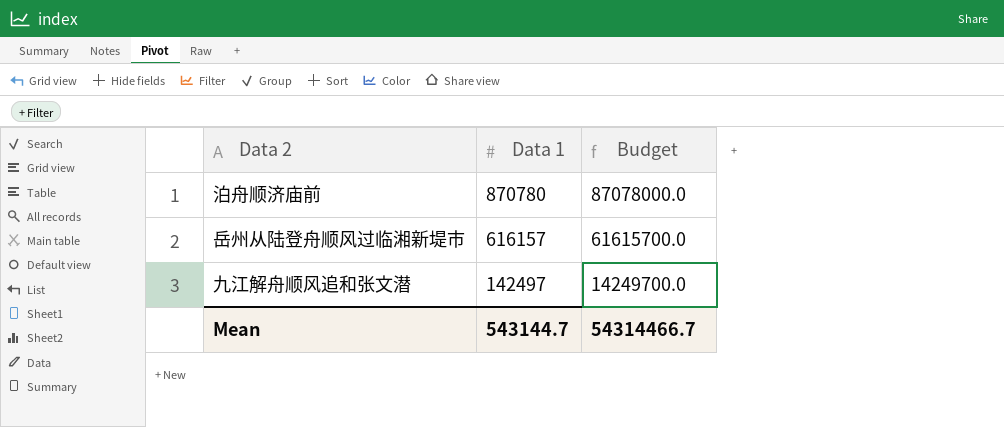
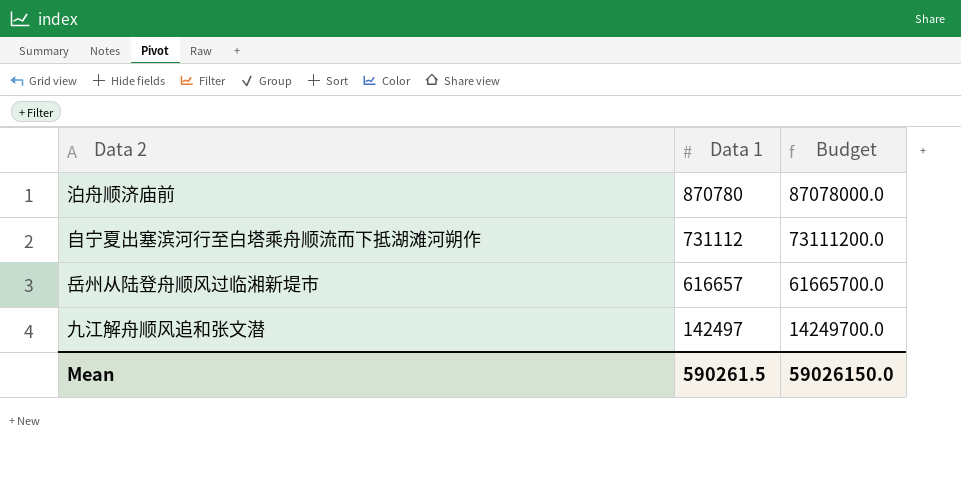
row 自宁夏出塞滨河行至白塔乘舟顺流而下抵湖滩河朔作: none -> 731112 | 73111200.0
岳州从陆登舟顺风过临湘新堤市 | Data 1: 616157 -> 616657
岳州从陆登舟顺风过临湘新堤市 | Budget: 61615700.0 -> 61665700.0
Mean | Data 1: 543144.7 -> 590261.5
Mean | Budget: 54314466.7 -> 59026150.0

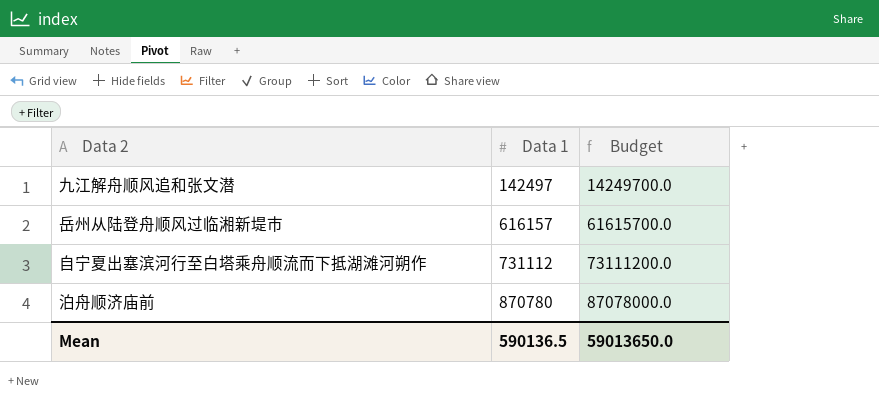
row order: Data 1 descending -> Data 1 ascending
岳州从陆登舟顺风过临湘新堤市 | Data 1: 616657 -> 616157
岳州从陆登舟顺风过临湘新堤市 | Budget: 61665700.0 -> 61615700.0
Mean | Data 1: 590261.5 -> 590136.5
Mean | Budget: 59026150.0 -> 59013650.0

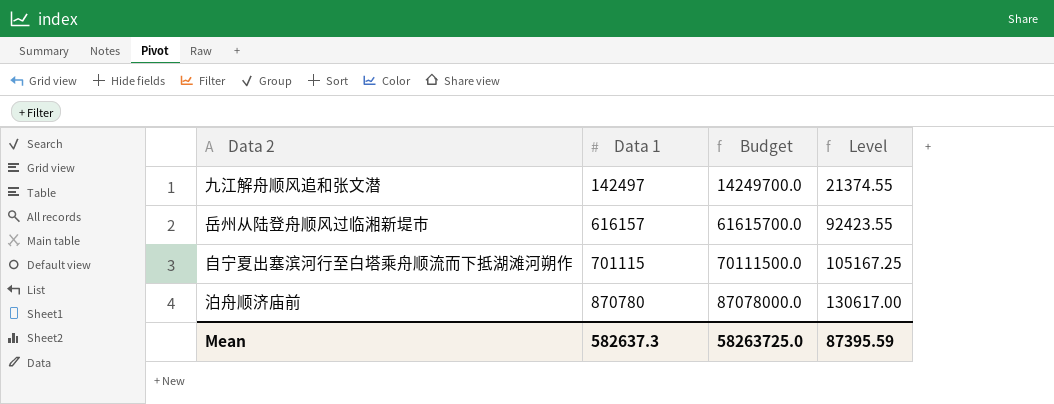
column Level | formula: none -> [Data 1] * 0.15
自宁夏出塞滨河行至白塔乘舟顺流而下抵湖滩河朔作 | Data 1: 731112 -> 701115
自宁夏出塞滨河行至白塔乘舟顺流而下抵湖滩河朔作 | Budget: 73111200.0 -> 70111500.0
Mean | Data 1: 590136.5 -> 582637.3
Mean | Budget: 59013650.0 -> 58263725.0

